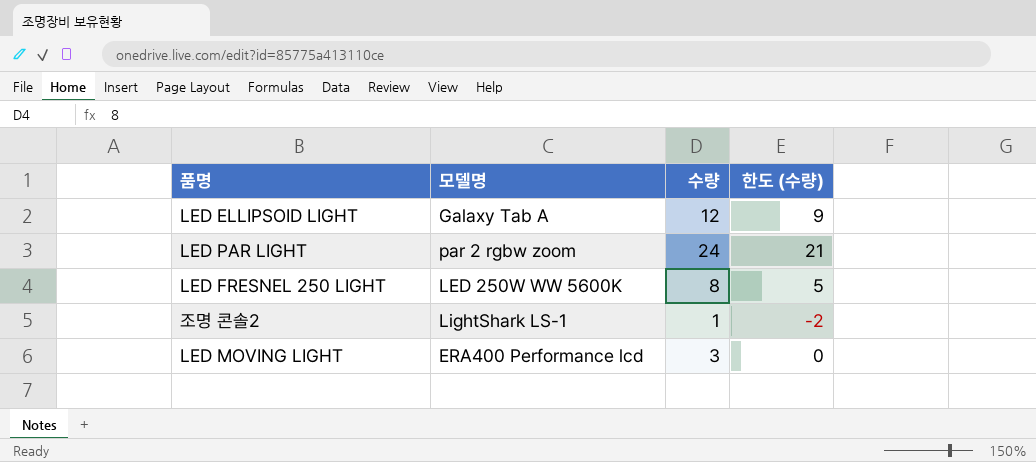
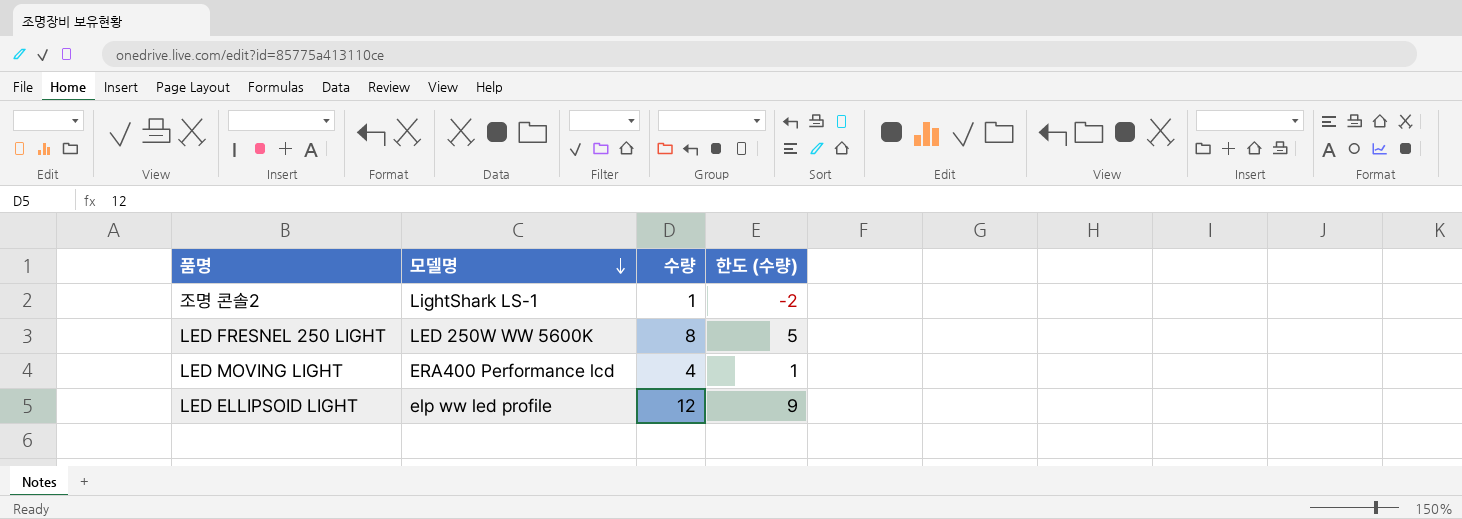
row order: none -> 모델명 descending
row LED PAR LIGHT: par 2 rgbw zoom | 24 | 21 -> none
LED MOVING LIGHT | 수량: 3 -> 4
LED MOVING LIGHT | 한도 (수량): 0 -> 1
LED ELLIPSOID LIGHT | 모델명: Galaxy Tab A -> elp ww led profile

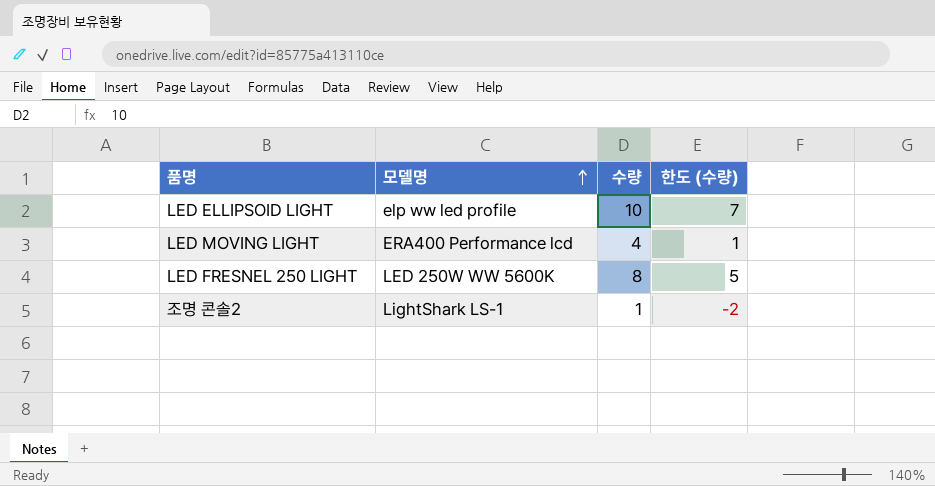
row order: 모델명 descending -> 모델명 ascending
LED ELLIPSOID LIGHT | 수량: 12 -> 10
LED ELLIPSOID LIGHT | 한도 (수량): 9 -> 7

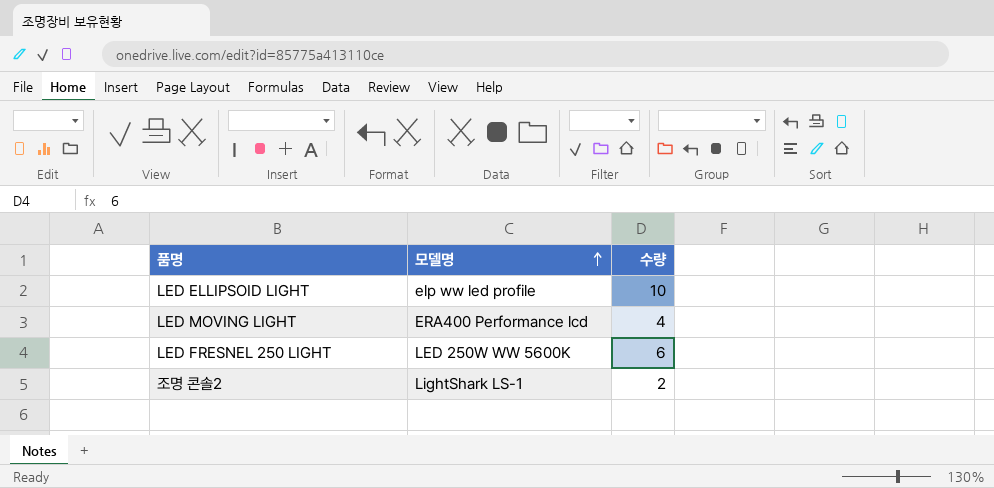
column 한도 (수량) | formula: [수량] - 3 -> none
LED FRESNEL 250 LIGHT | 수량: 8 -> 6
조명 콘솔2 | 수량: 1 -> 2

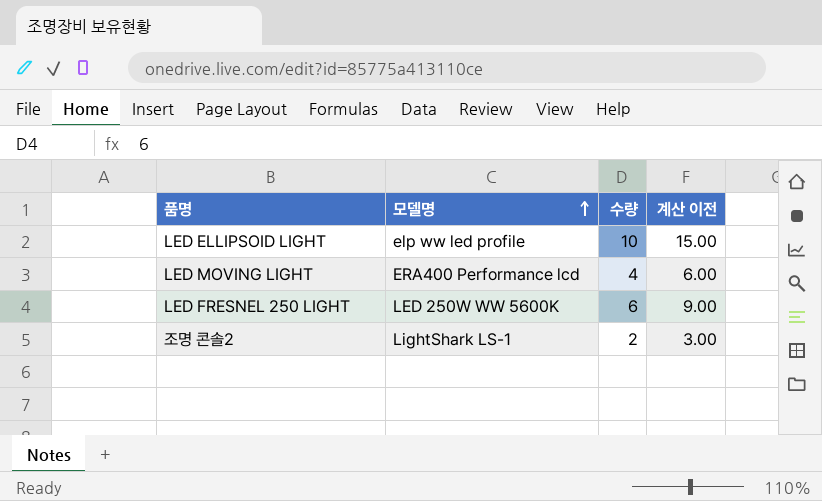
column 계산 이전 | formula: none -> [수량] * 1.5

